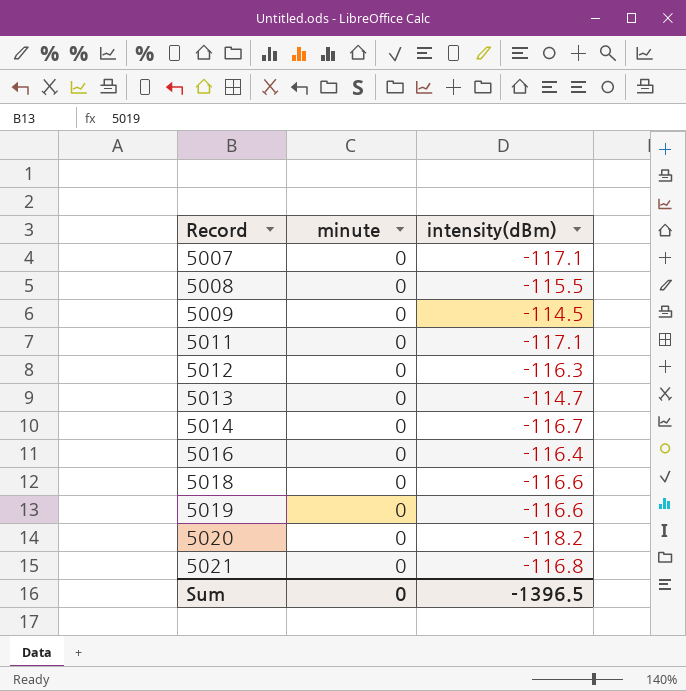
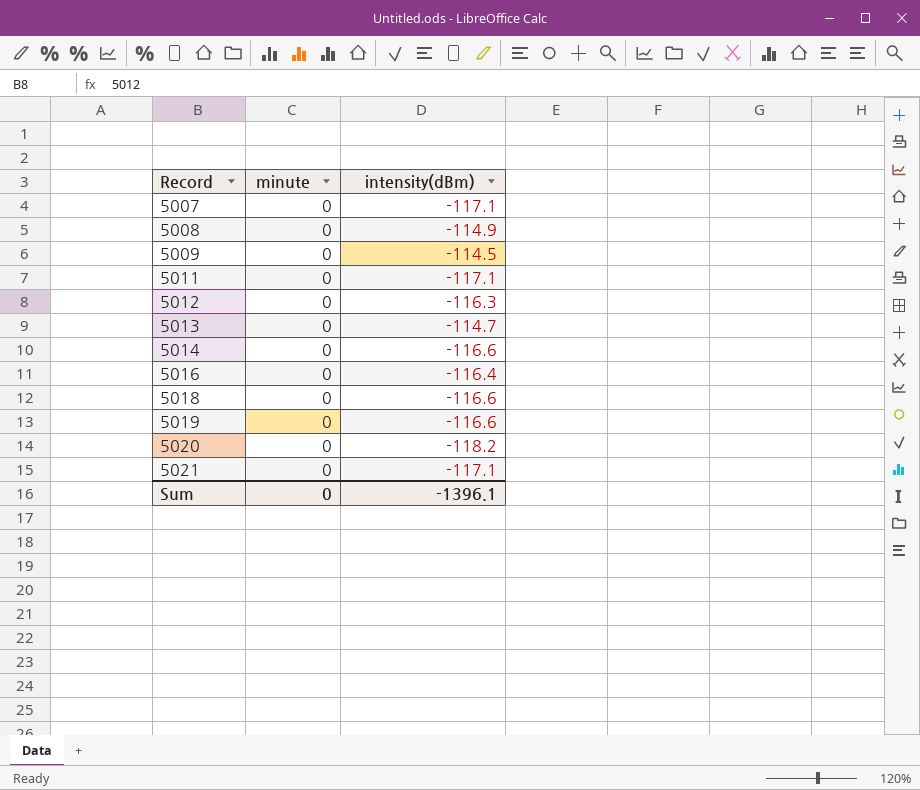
5008 | intensity(dBm): -115.5 -> -114.9
5014 | intensity(dBm): -116.7 -> -116.6
5021 | intensity(dBm): -116.8 -> -117.1
Sum | intensity(dBm): -1396.5 -> -1396.1

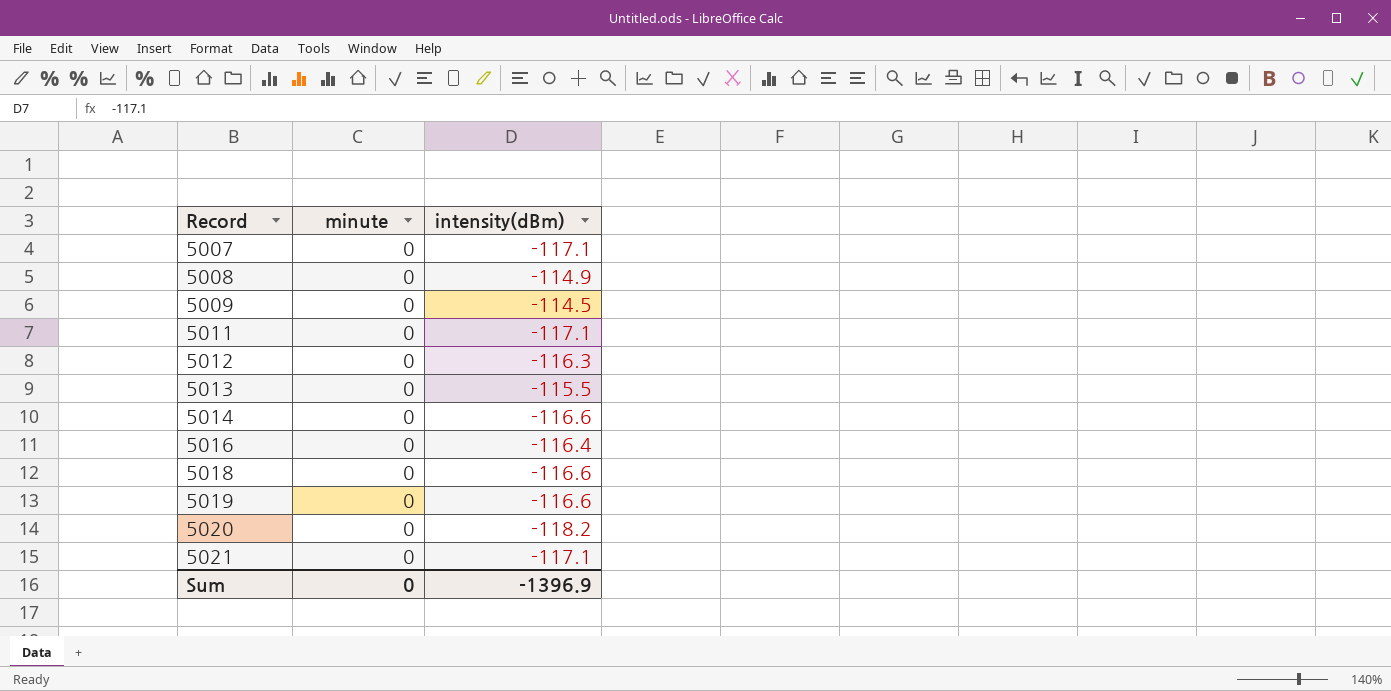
5013 | intensity(dBm): -114.7 -> -115.5
Sum | intensity(dBm): -1396.1 -> -1396.9

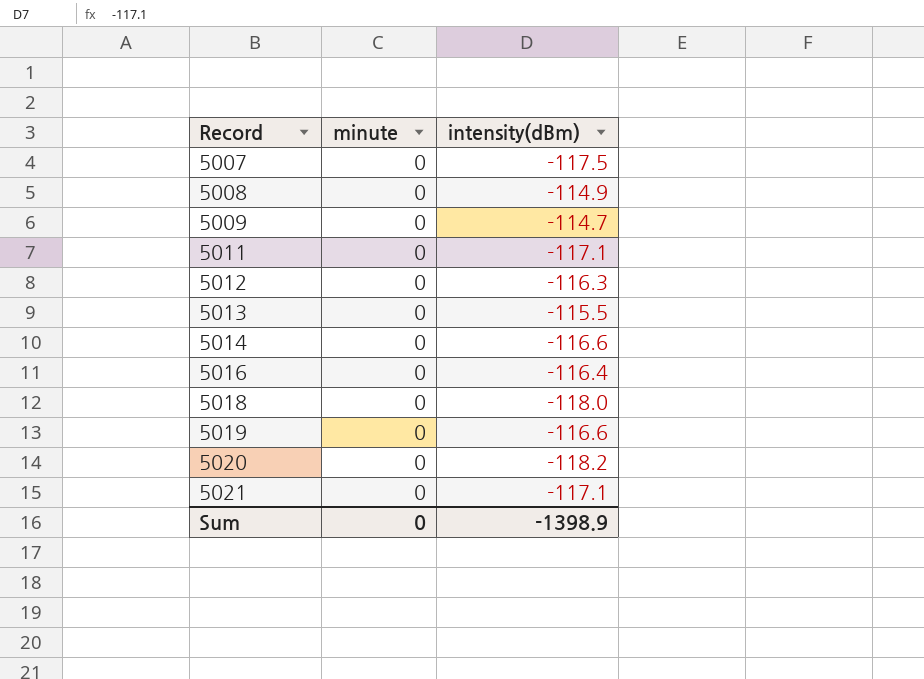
5007 | intensity(dBm): -117.1 -> -117.5
5009 | intensity(dBm): -114.5 -> -114.7
5018 | intensity(dBm): -116.6 -> -118.0
Sum | intensity(dBm): -1396.9 -> -1398.9

